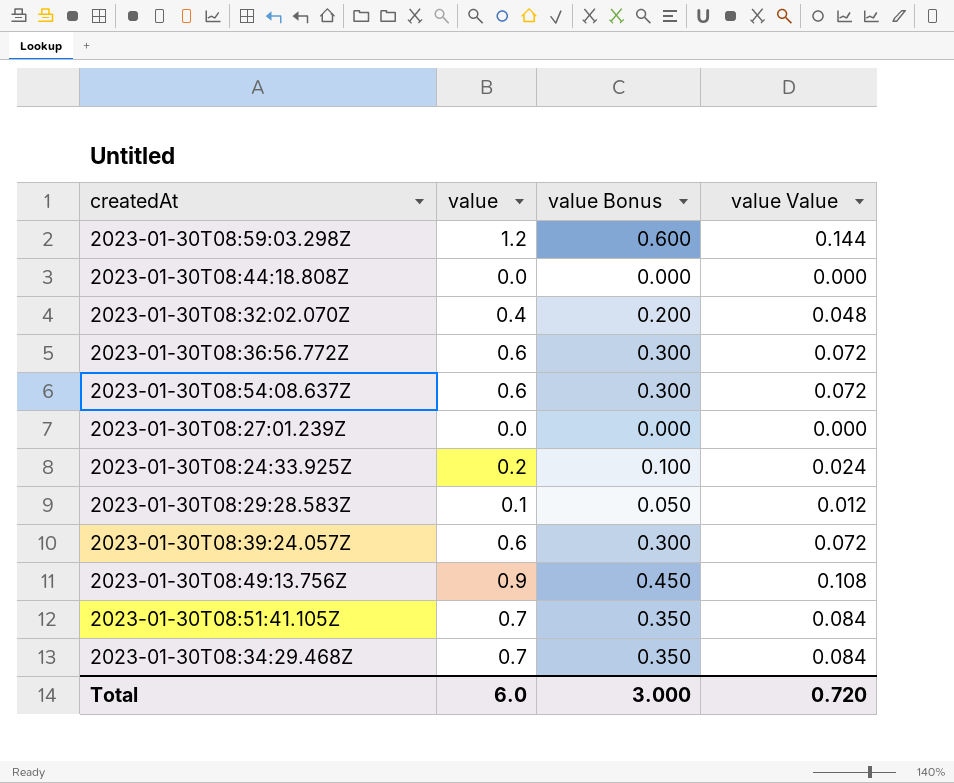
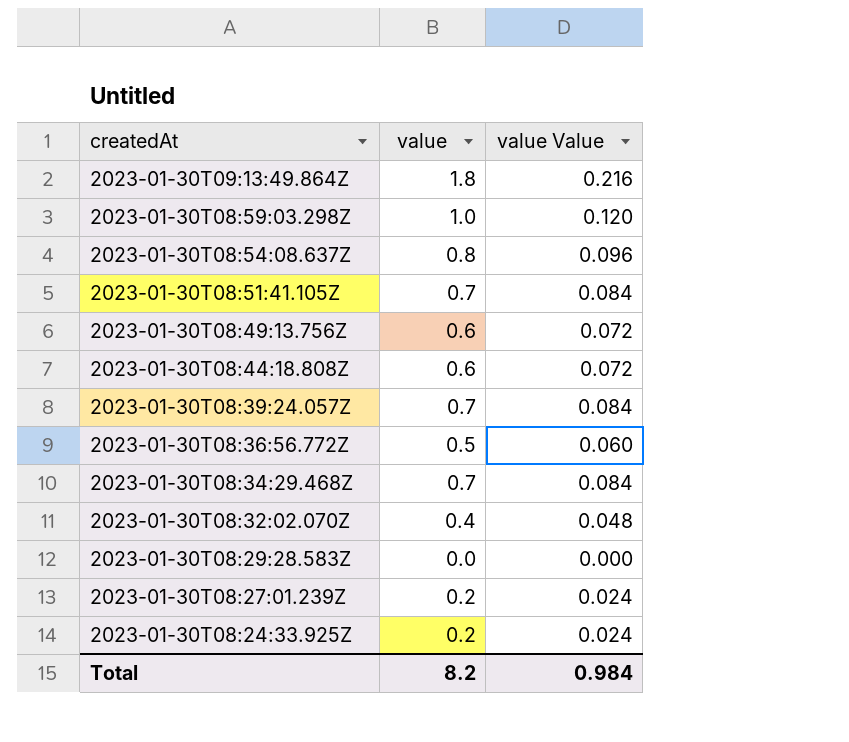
row order: none -> createdAt descending
column value Bonus | formula: [value] * 0.5 -> none
row 2023-01-30T09:13:49.864Z: none -> 1.8 | 0.216
2023-01-30T08:59:03.298Z | value: 1.2 -> 1.0
2023-01-30T08:59:03.298Z | value Value: 0.144 -> 0.120
2023-01-30T08:54:08.637Z | value: 0.6 -> 0.8
2023-01-30T08:54:08.637Z | value Value: 0.072 -> 0.096
2023-01-30T08:49:13.756Z | value: 0.9 -> 0.6
2023-01-30T08:49:13.756Z | value Value: 0.108 -> 0.072
2023-01-30T08:44:18.808Z | value: 0.0 -> 0.6
2023-01-30T08:44:18.808Z | value Value: 0.000 -> 0.072
2023-01-30T08:39:24.057Z | value: 0.6 -> 0.7
2023-01-30T08:39:24.057Z | value Value: 0.072 -> 0.084
2023-01-30T08:36:56.772Z | value: 0.6 -> 0.5
2023-01-30T08:36:56.772Z | value Value: 0.072 -> 0.060
2023-01-30T08:29:28.583Z | value: 0.1 -> 0.0
2023-01-30T08:29:28.583Z | value Value: 0.012 -> 0.000
2023-01-30T08:27:01.239Z | value: 0.0 -> 0.2
2023-01-30T08:27:01.239Z | value Value: 0.000 -> 0.024
Total | value: 6.0 -> 8.2
Total | value Value: 0.720 -> 0.984

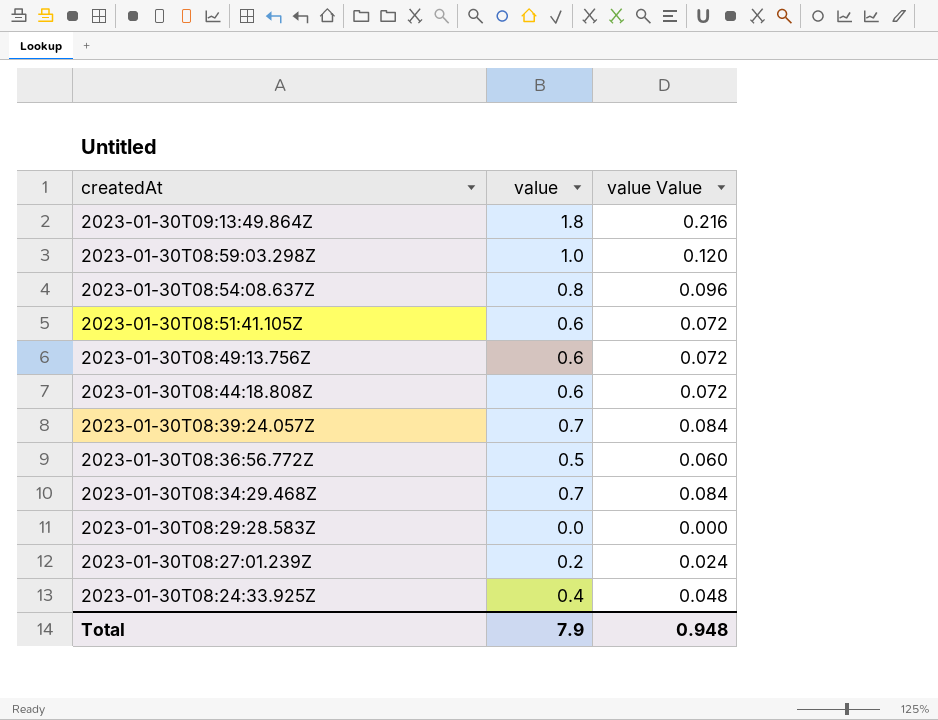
row 2023-01-30T08:32:02.070Z: 0.4 | 0.048 -> none
2023-01-30T08:51:41.105Z | value: 0.7 -> 0.6
2023-01-30T08:51:41.105Z | value Value: 0.084 -> 0.072
2023-01-30T08:24:33.925Z | value: 0.2 -> 0.4
2023-01-30T08:24:33.925Z | value Value: 0.024 -> 0.048
Total | value: 8.2 -> 7.9
Total | value Value: 0.984 -> 0.948

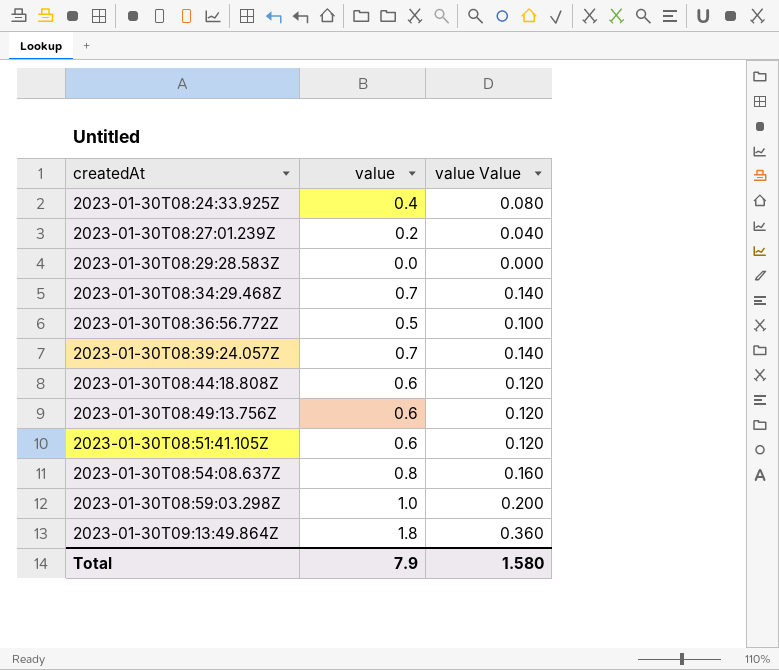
row order: createdAt descending -> createdAt ascending
column value Value | formula: [value] * 0.12 -> [value] * 0.2
Total | value Value: 0.948 -> 1.580

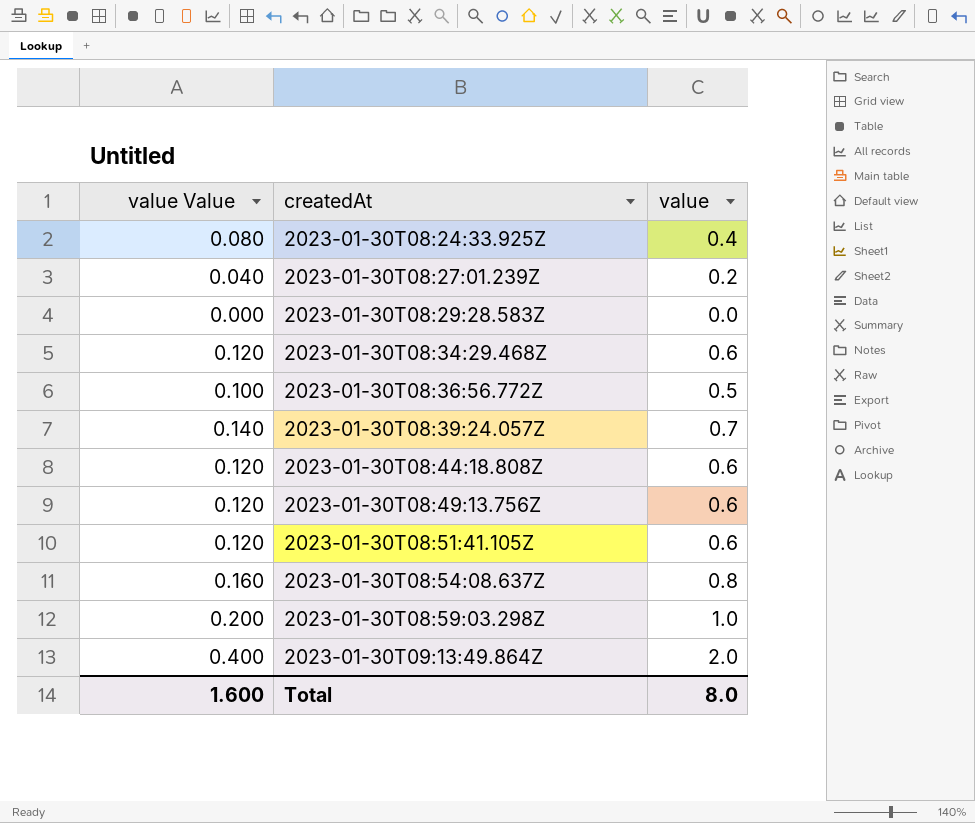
column value Value | position: 3 -> 1
2023-01-30T08:34:29.468Z | value Value: 0.140 -> 0.120
2023-01-30T08:34:29.468Z | value: 0.7 -> 0.6
2023-01-30T09:13:49.864Z | value Value: 0.360 -> 0.400
2023-01-30T09:13:49.864Z | value: 1.8 -> 2.0
Total | value Value: 1.580 -> 1.600
Total | value: 7.9 -> 8.0

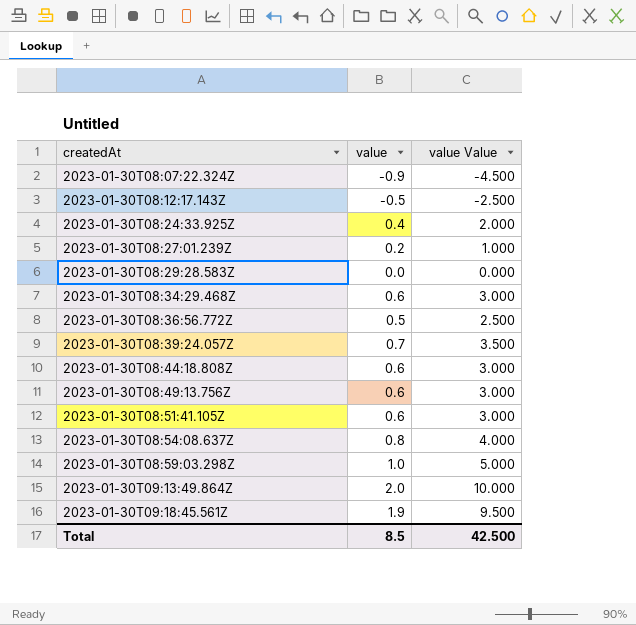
column value Value | formula: [value] * 0.2 -> [value] * 5
column value Value | position: 1 -> 3
row 2023-01-30T08:07:22.324Z: none -> -0.9 | -4.500
row 2023-01-30T08:12:17.143Z: none -> -0.5 | -2.500
row 2023-01-30T09:18:45.561Z: none -> 1.9 | 9.500
Total | value: 8.0 -> 8.5
Total | value Value: 1.600 -> 42.500

